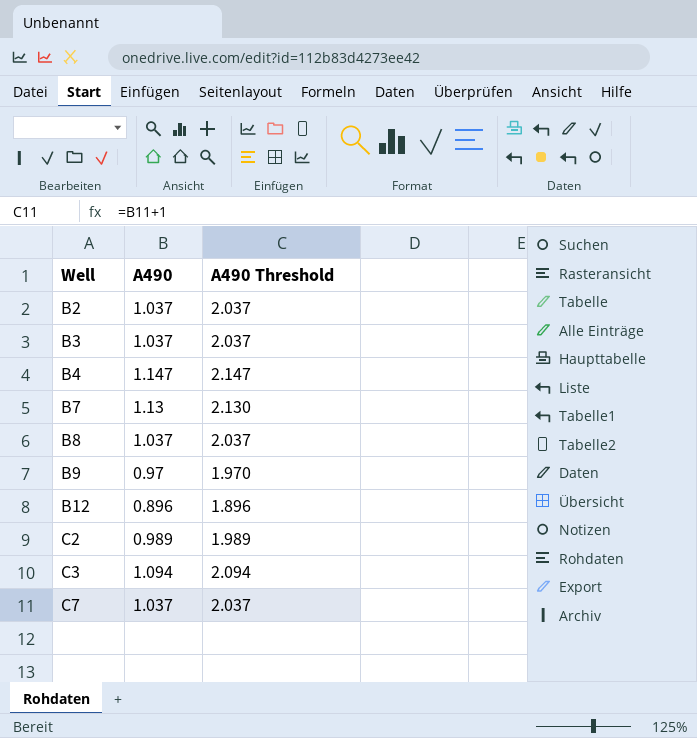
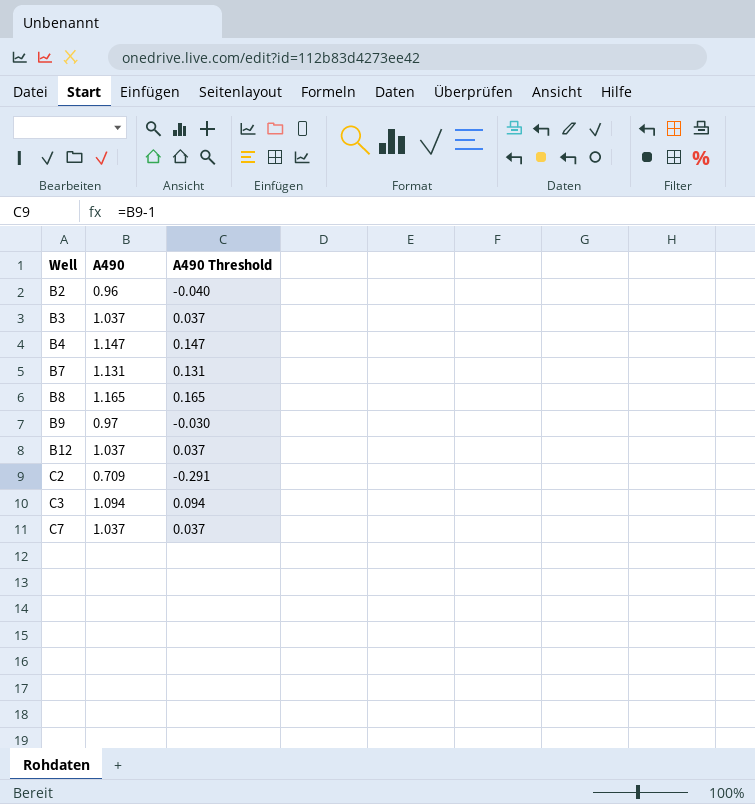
column A490 Threshold | formula: [A490] + 1 -> [A490] - 1
B2 | A490: 1.037 -> 0.96
B7 | A490: 1.13 -> 1.131
B8 | A490: 1.037 -> 1.165
B12 | A490: 0.896 -> 1.037
C2 | A490: 0.989 -> 0.709

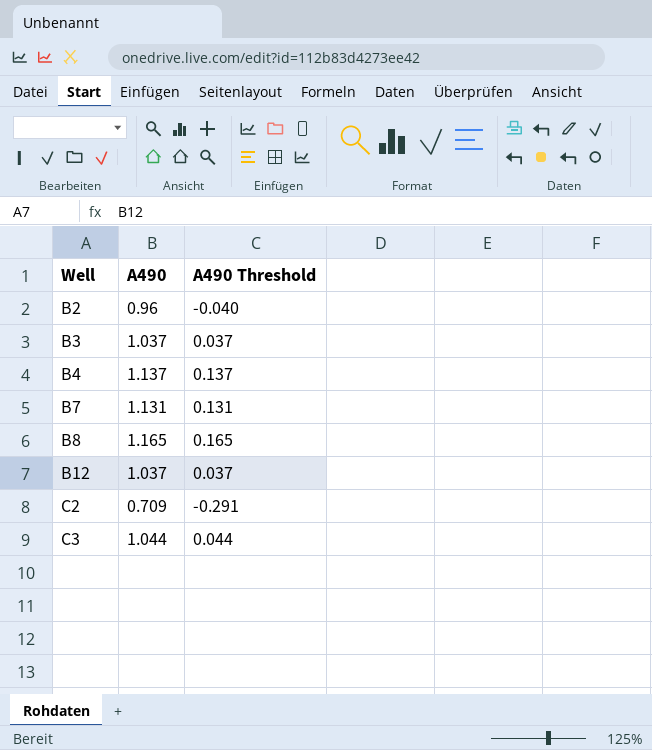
row B9: 0.97 | -0.030 -> none
row C7: 1.037 | 0.037 -> none
B4 | A490: 1.147 -> 1.137
B4 | A490 Threshold: 0.147 -> 0.137
C3 | A490: 1.094 -> 1.044
C3 | A490 Threshold: 0.094 -> 0.044

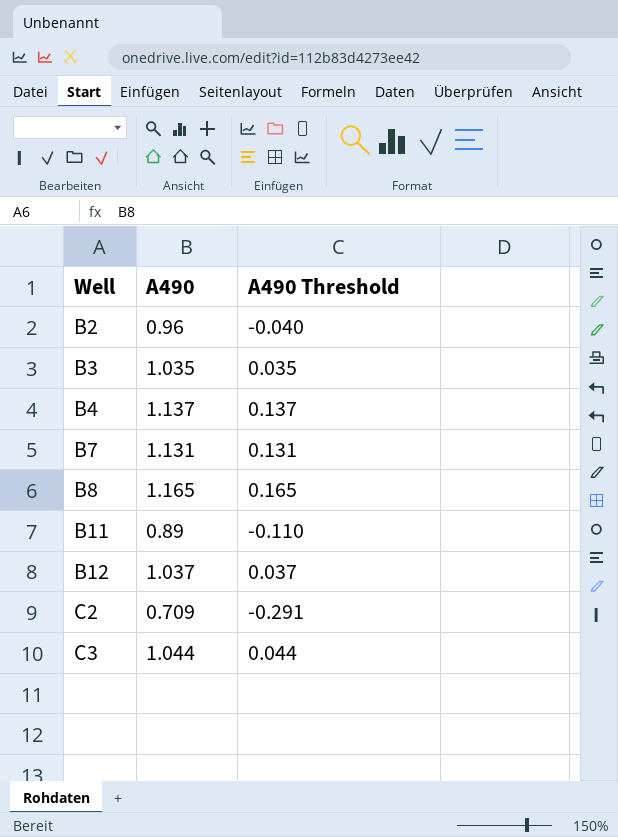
B3 | A490: 1.037 -> 1.035
B3 | A490 Threshold: 0.037 -> 0.035
row B11: none -> 0.89 | -0.110

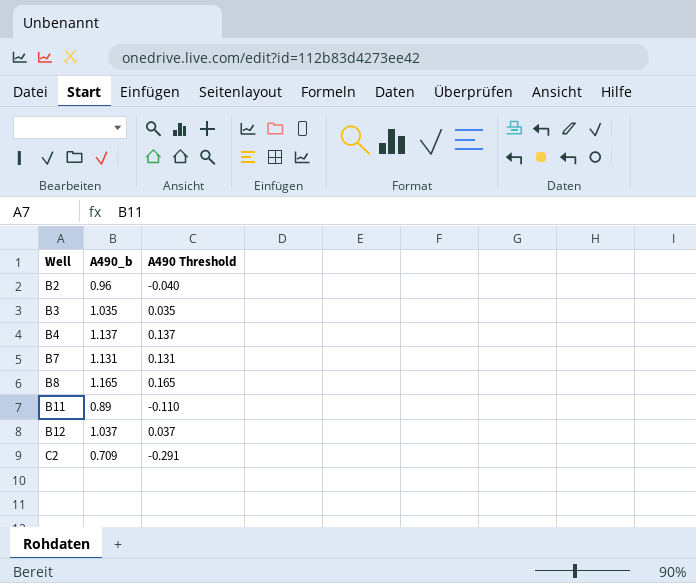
column name: A490 -> A490_b
row C3: 1.044 | 0.044 -> none

